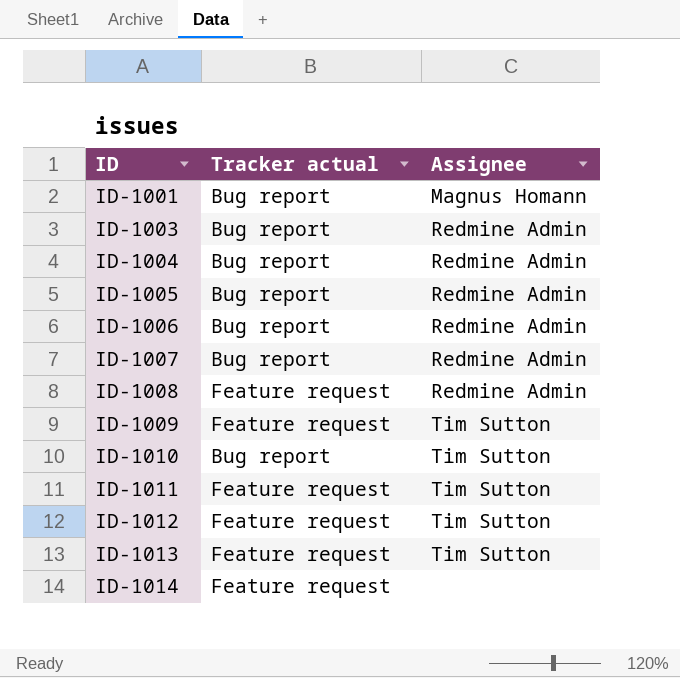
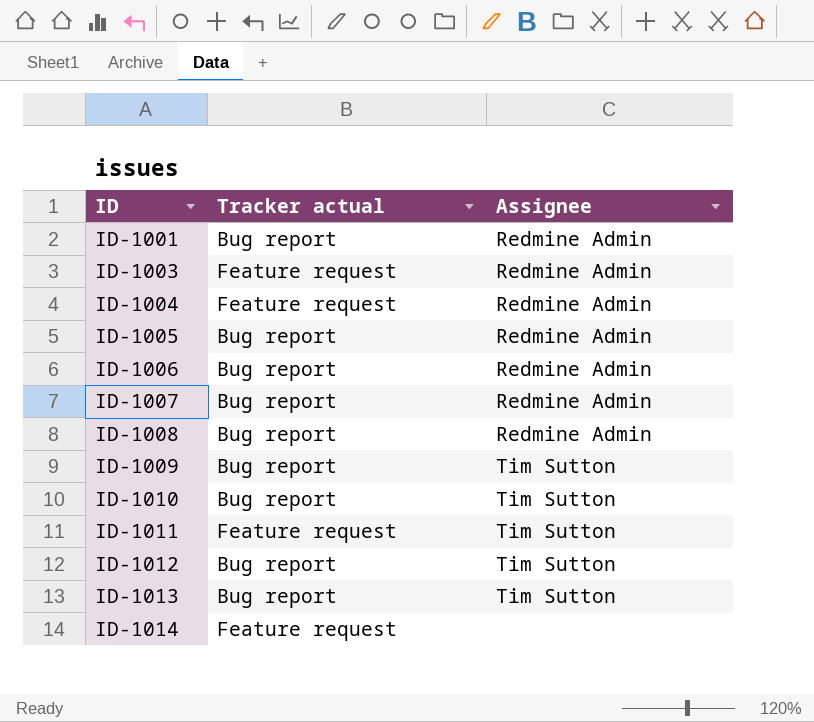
ID-1001 | Assignee: Magnus Homann -> Redmine Admin
ID-1003 | Tracker actual: Bug report -> Feature request
ID-1004 | Tracker actual: Bug report -> Feature request
ID-1008 | Tracker actual: Feature request -> Bug report
ID-1009 | Tracker actual: Feature request -> Bug report
ID-1012 | Tracker actual: Feature request -> Bug report
ID-1013 | Tracker actual: Feature request -> Bug report

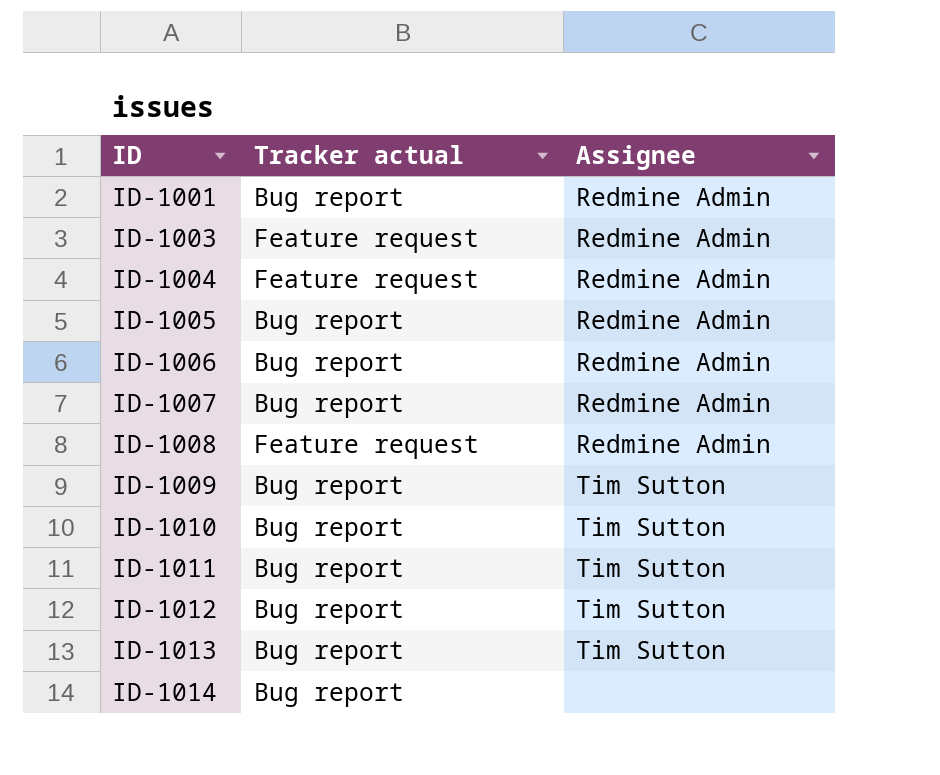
ID-1008 | Tracker actual: Bug report -> Feature request
ID-1011 | Tracker actual: Feature request -> Bug report
ID-1014 | Tracker actual: Feature request -> Bug report

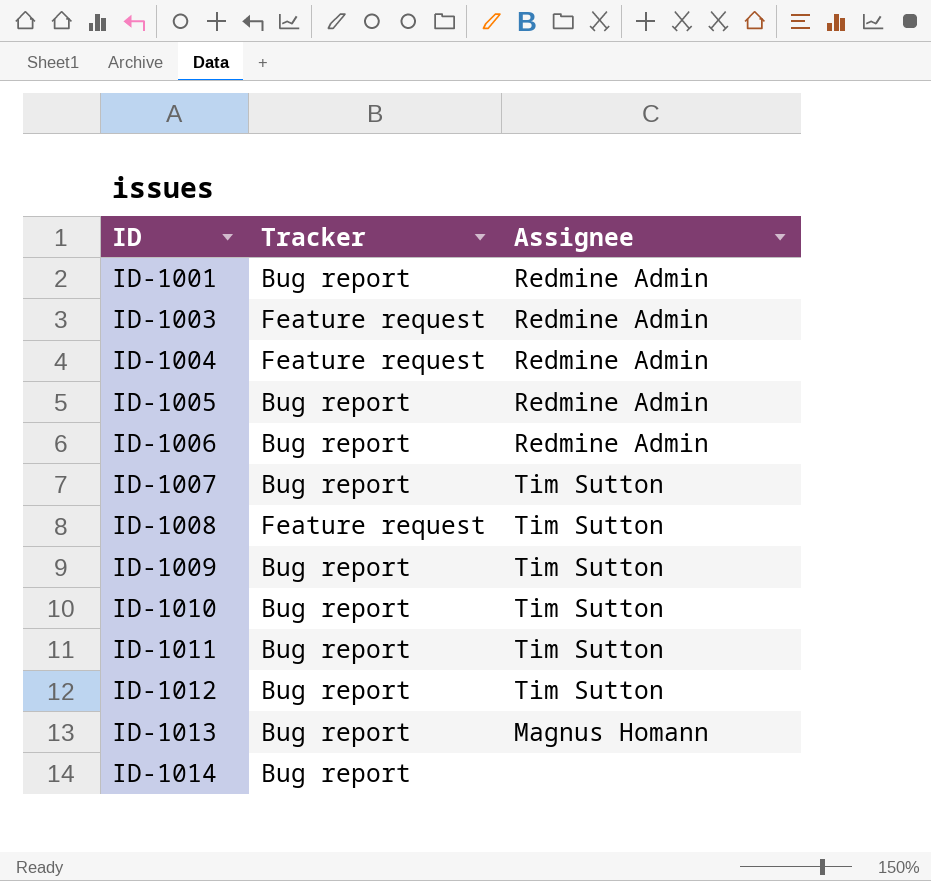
column name: Tracker actual -> Tracker
ID-1007 | Assignee: Redmine Admin -> Tim Sutton
ID-1008 | Assignee: Redmine Admin -> Tim Sutton
ID-1013 | Assignee: Tim Sutton -> Magnus Homann

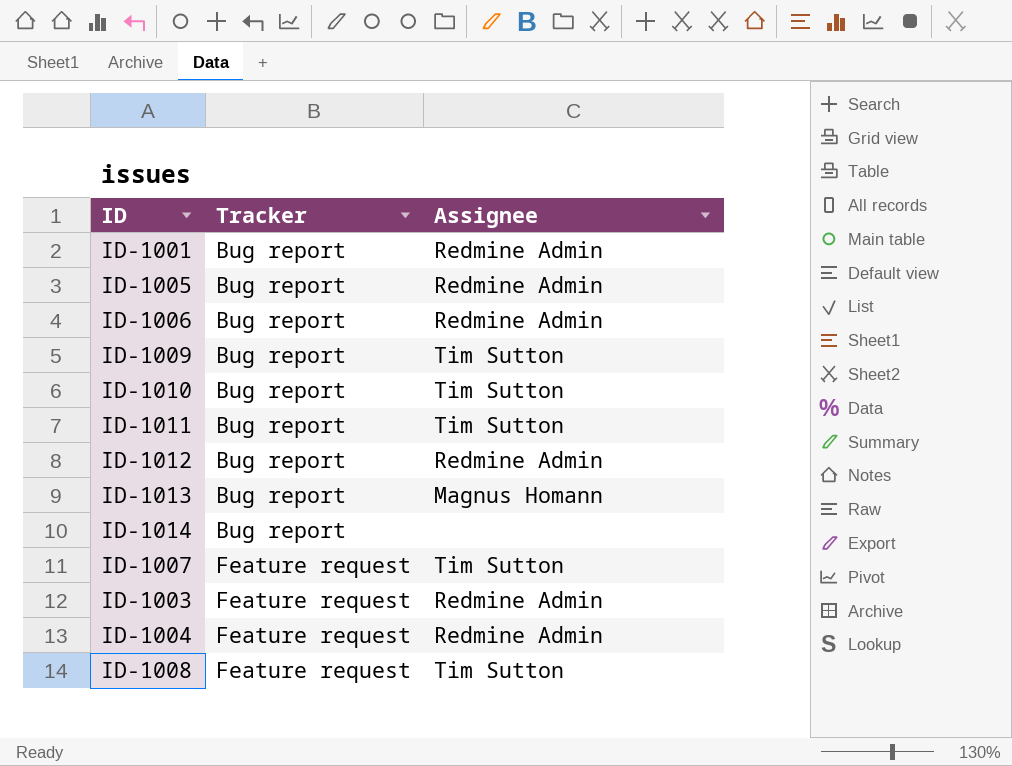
row order: ID ascending -> Tracker ascending
ID-1012 | Assignee: Tim Sutton -> Redmine Admin
ID-1007 | Tracker: Bug report -> Feature request

